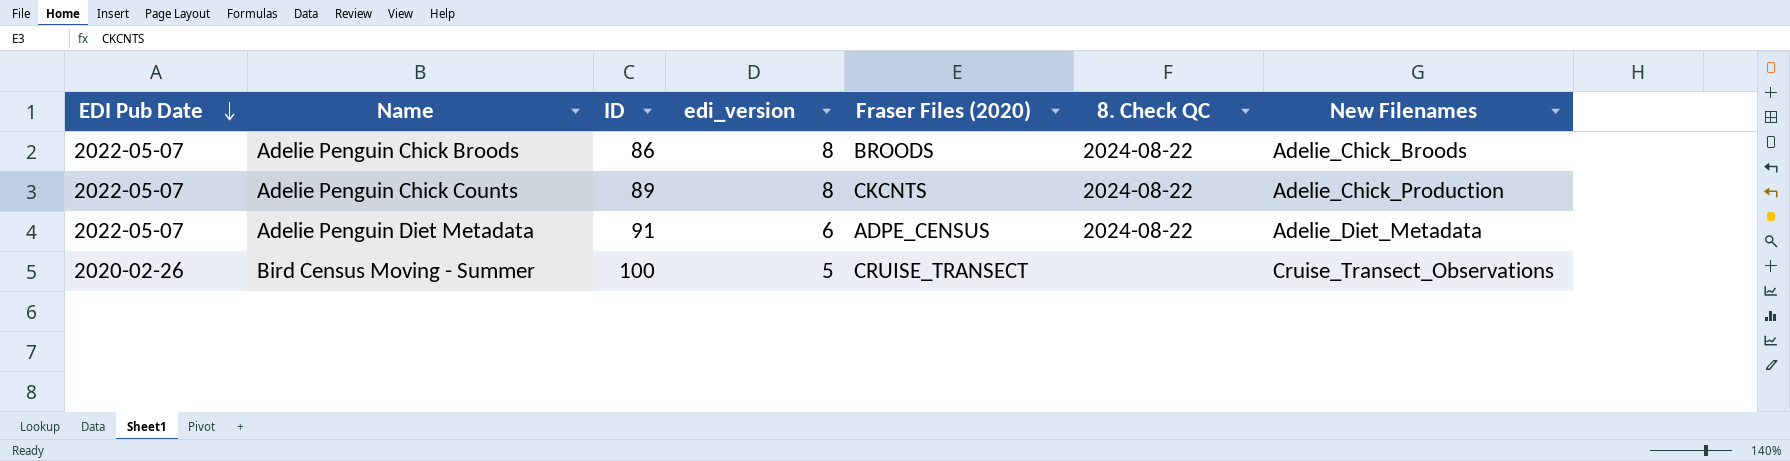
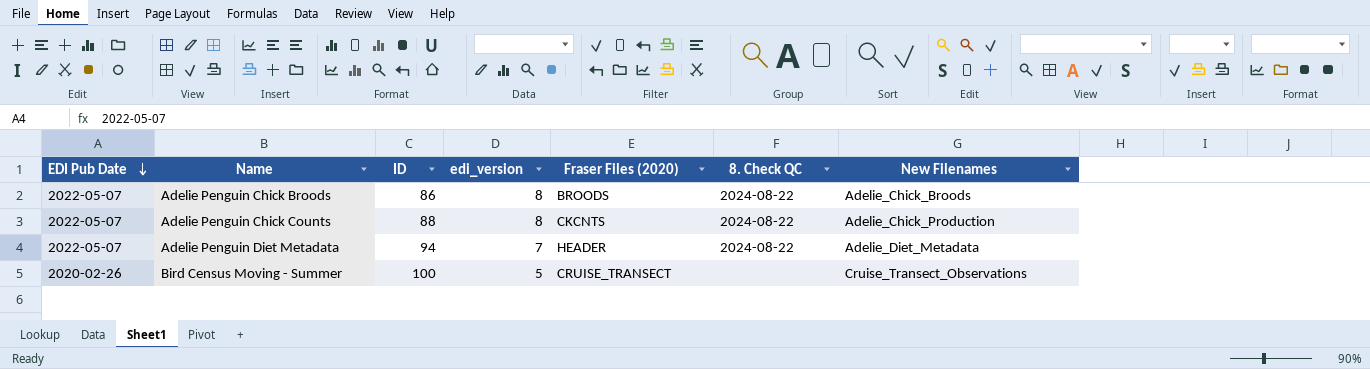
Adelie Penguin Chick Counts | ID: 89 -> 88
Adelie Penguin Diet Metadata | ID: 91 -> 94
Adelie Penguin Diet Metadata | edi_version: 6 -> 7
Adelie Penguin Diet Metadata | Fraser Files (2020): ADPE_CENSUS -> HEADER

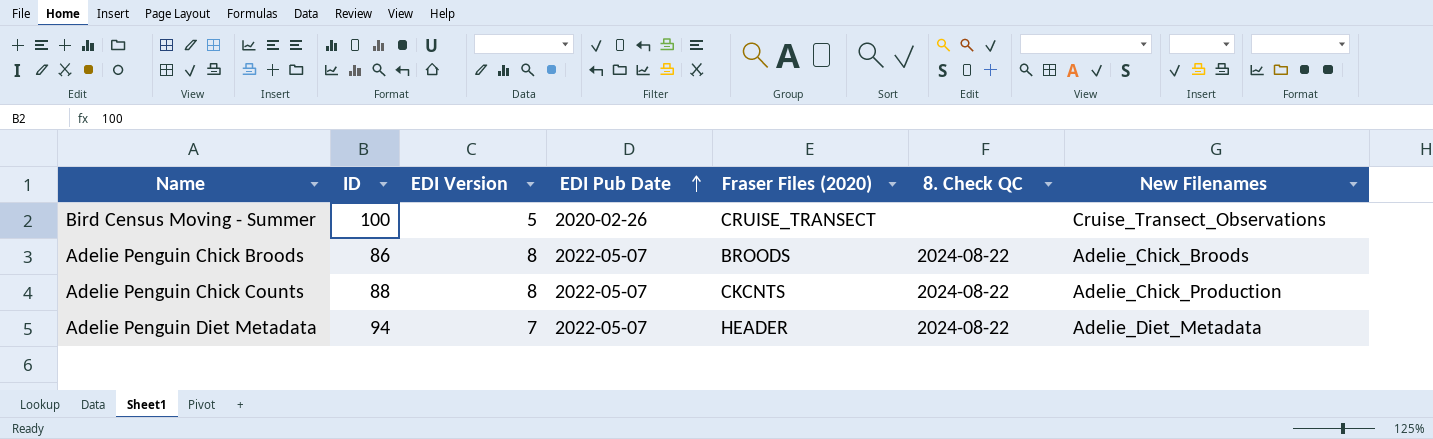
row order: EDI Pub Date descending -> EDI Pub Date ascending
column name: edi_version -> EDI Version
column EDI Pub Date | position: 1 -> 4

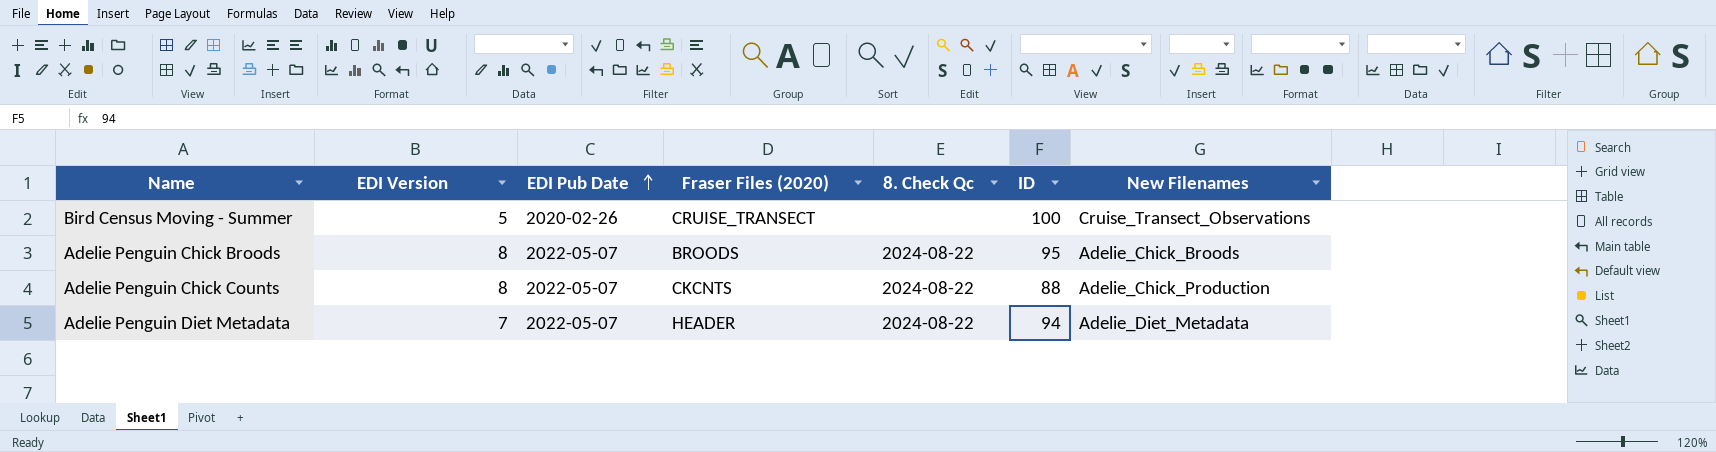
column name: 8. Check QC -> 8. Check Qc
column ID | position: 2 -> 6
Adelie Penguin Chick Broods | ID: 86 -> 95

